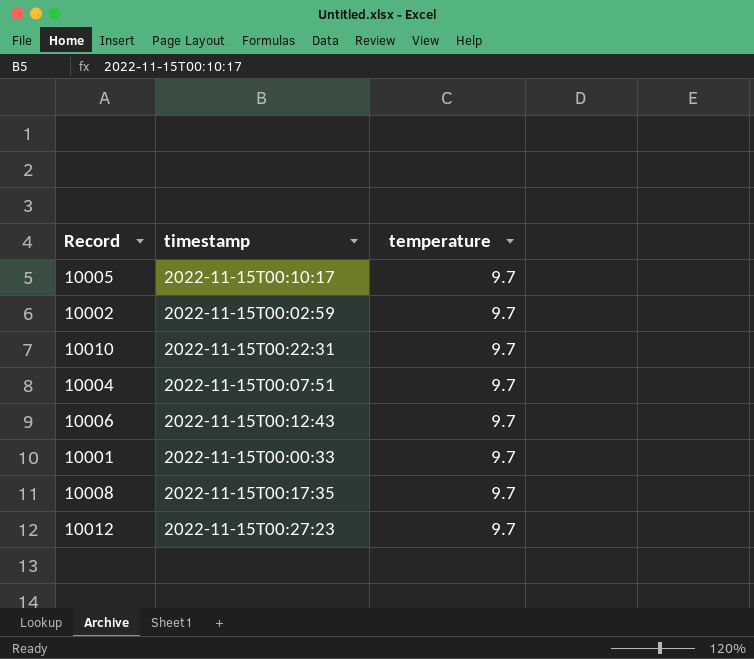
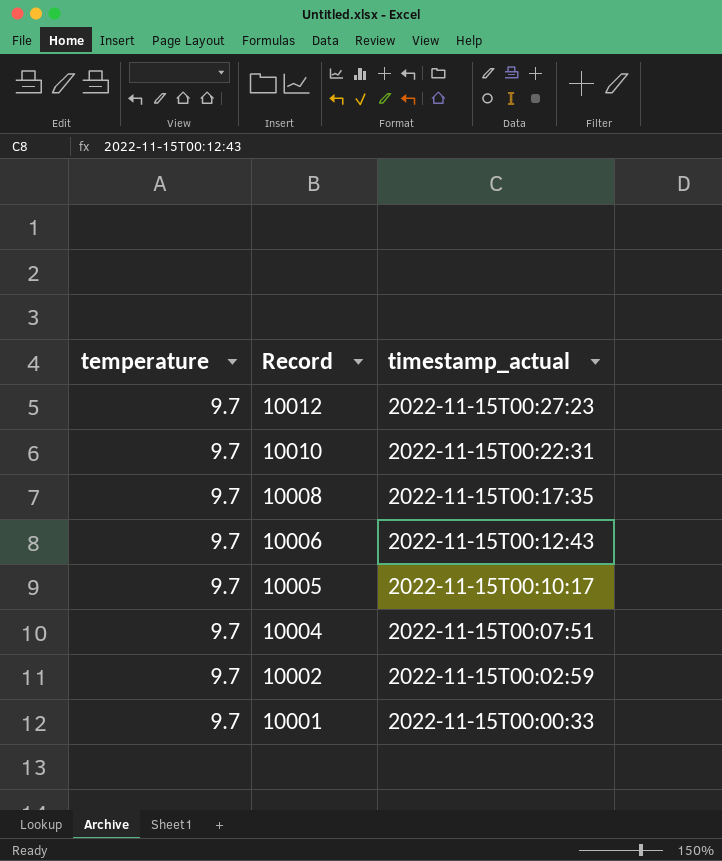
row order: none -> Record descending
column temperature | position: 3 -> 1
column name: timestamp -> timestamp_actual

